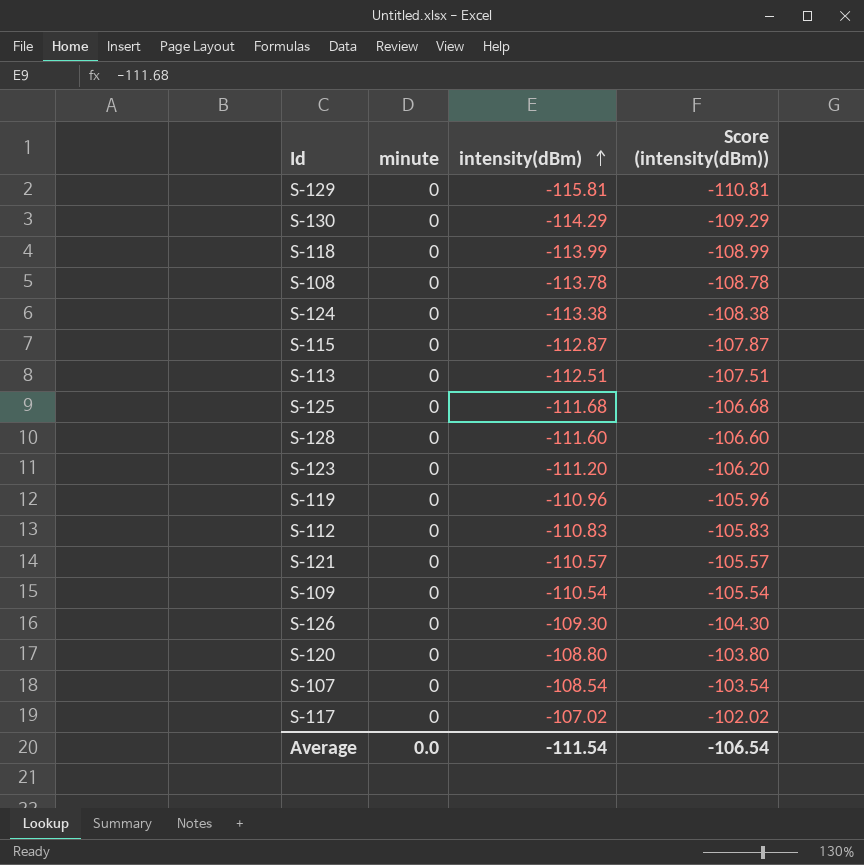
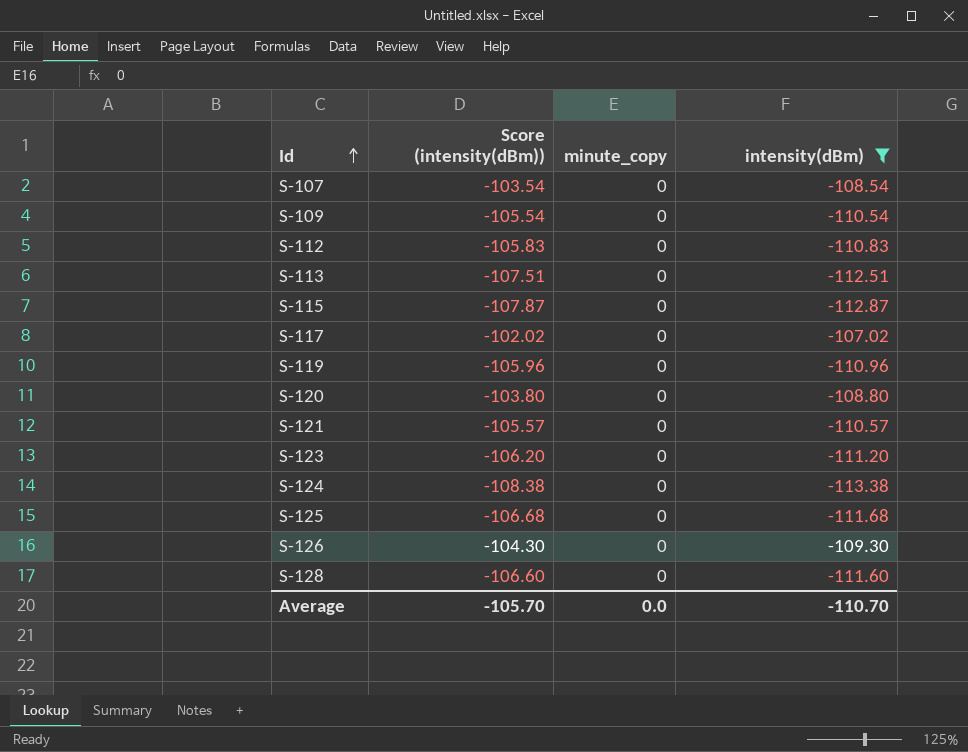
filter: none -> intensity(dBm) >= -113.38
row order: intensity(dBm) ascending -> Id ascending
column Score (intensity(dBm)) | position: 4 -> 2
column name: minute -> minute_copy
Average | Score (intensity(dBm)): -106.54 -> -105.70
Average | intensity(dBm): -111.54 -> -110.70

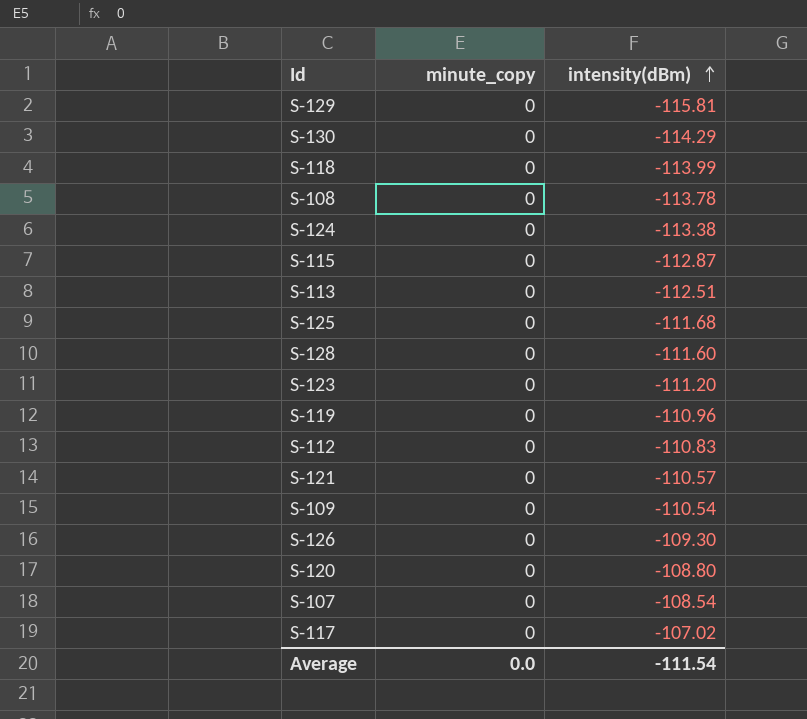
filter: intensity(dBm) >= -113.38 -> none
row order: Id ascending -> intensity(dBm) ascending
column Score (intensity(dBm)) | formula: [intensity(dBm)] + 5 -> none
Average | intensity(dBm): -110.70 -> -111.54

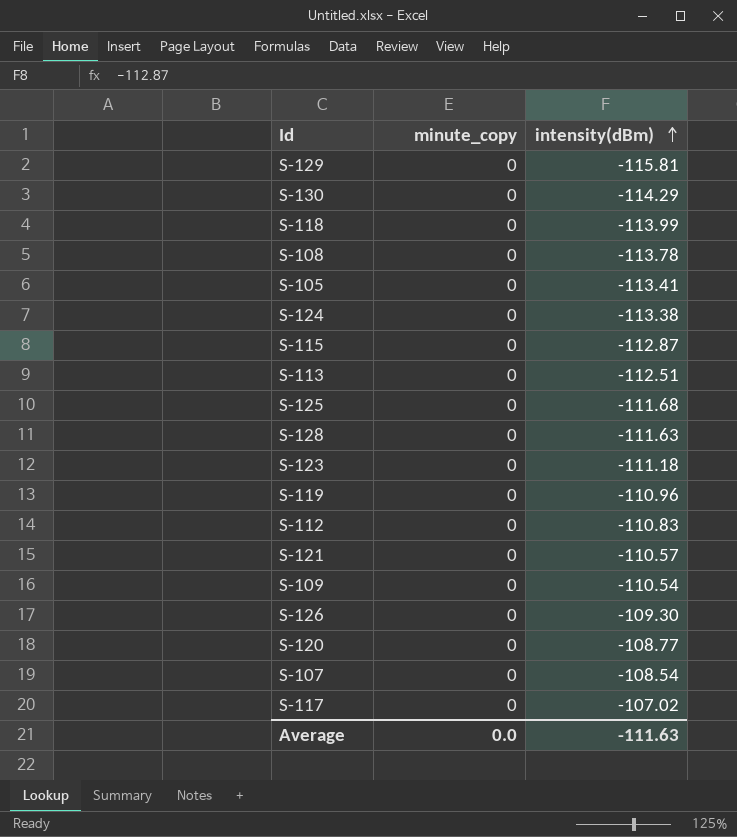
row S-105: none -> 0 | -113.41
S-128 | intensity(dBm): -111.60 -> -111.63
S-123 | intensity(dBm): -111.20 -> -111.18
S-120 | intensity(dBm): -108.80 -> -108.77
Average | intensity(dBm): -111.54 -> -111.63

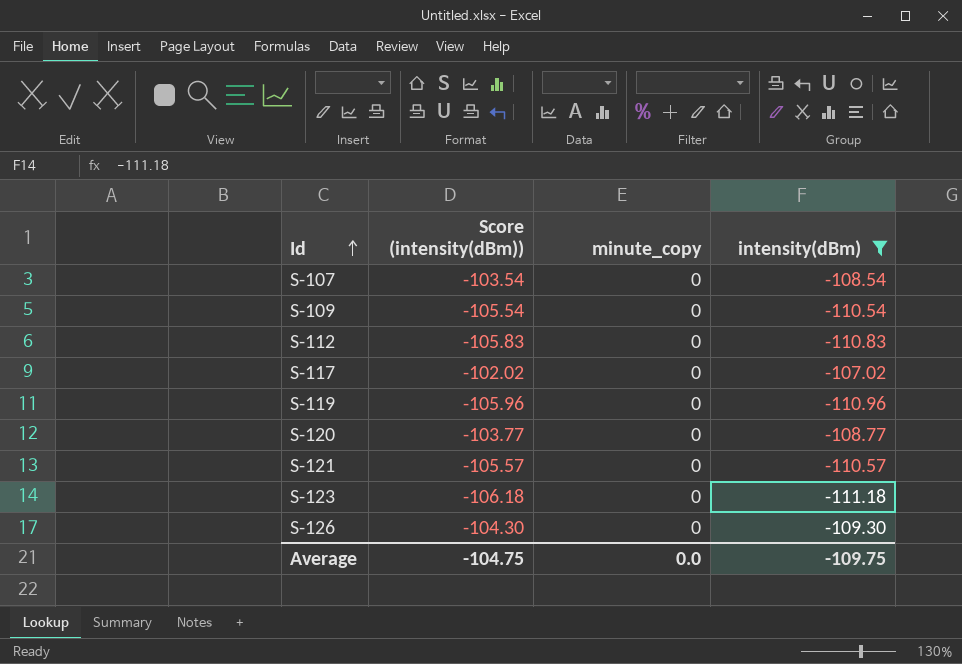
filter: none -> intensity(dBm) >= -111.18
row order: intensity(dBm) ascending -> Id ascending
column Score (intensity(dBm)) | formula: none -> [intensity(dBm)] + 5
Average | intensity(dBm): -111.63 -> -109.75

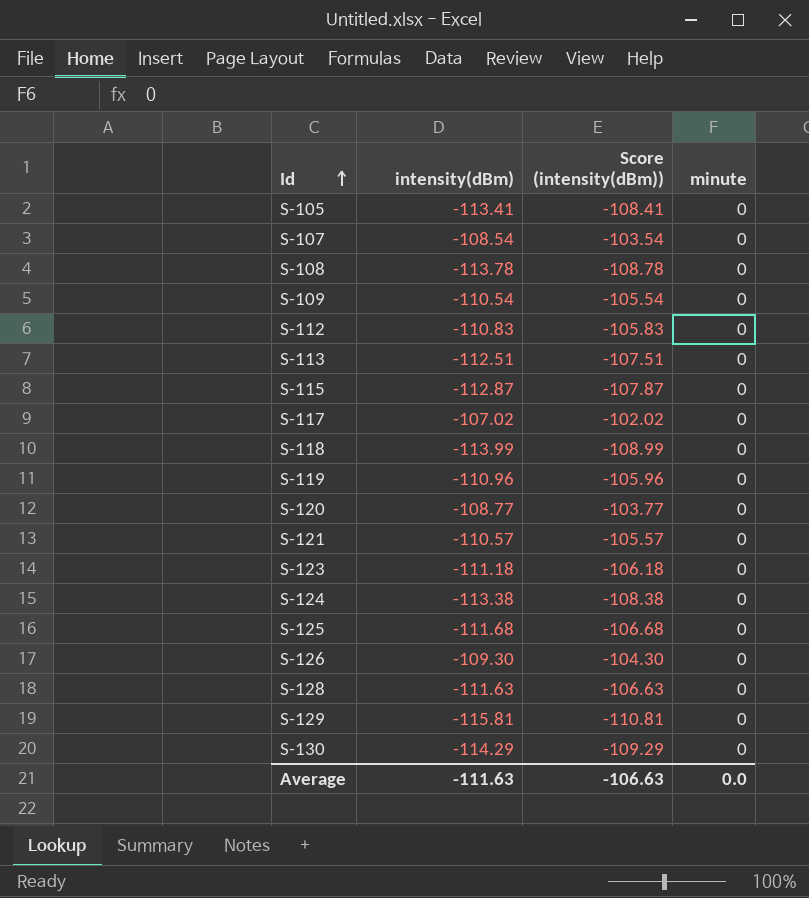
filter: intensity(dBm) >= -111.18 -> none
column intensity(dBm) | position: 4 -> 2
column name: minute_copy -> minute
Average | intensity(dBm): -109.75 -> -111.63
Average | Score (intensity(dBm)): -104.75 -> -106.63

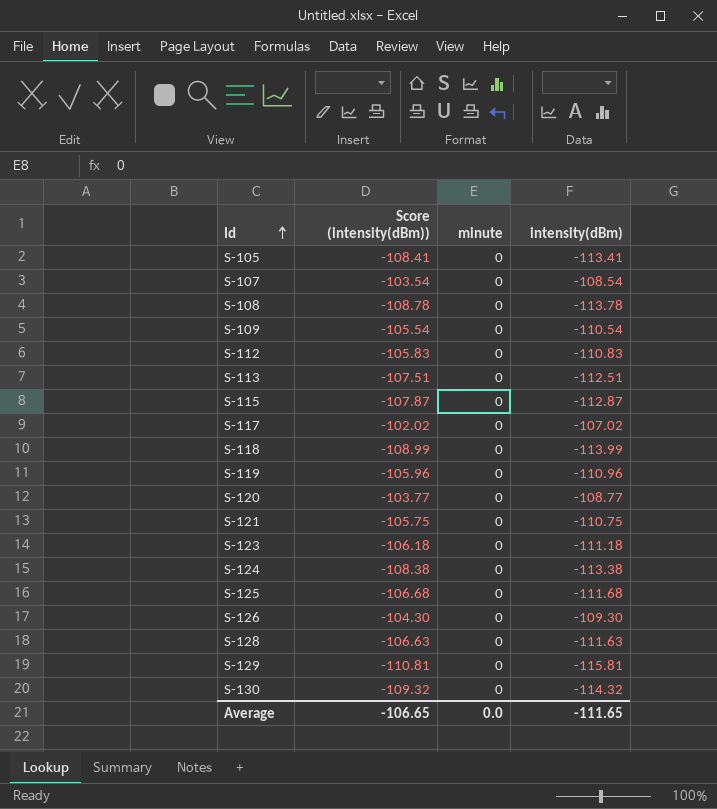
column intensity(dBm) | position: 2 -> 4
S-121 | Score (intensity(dBm)): -105.57 -> -105.75
S-121 | intensity(dBm): -110.57 -> -110.75
S-130 | Score (intensity(dBm)): -109.29 -> -109.32
S-130 | intensity(dBm): -114.29 -> -114.32
Average | Score (intensity(dBm)): -106.63 -> -106.65
Average | intensity(dBm): -111.63 -> -111.65

